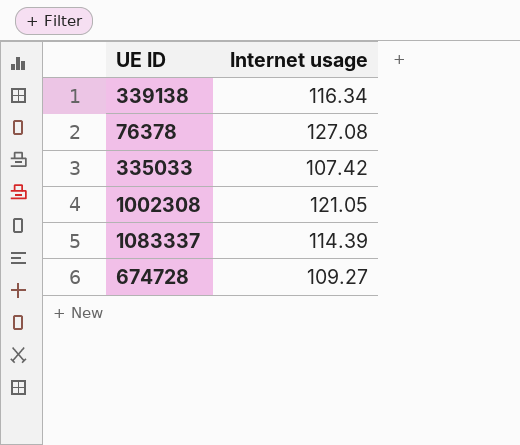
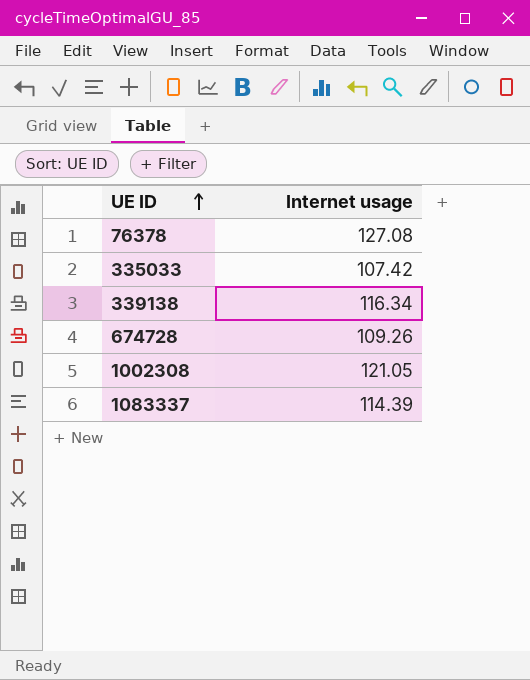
row order: none -> UE ID ascending
674728 | Internet usage: 109.27 -> 109.26

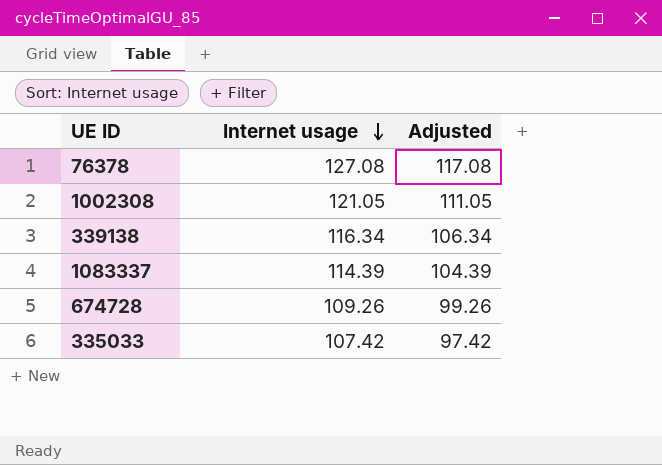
row order: UE ID ascending -> Internet usage descending
column Adjusted | formula: none -> [Internet usage] - 10

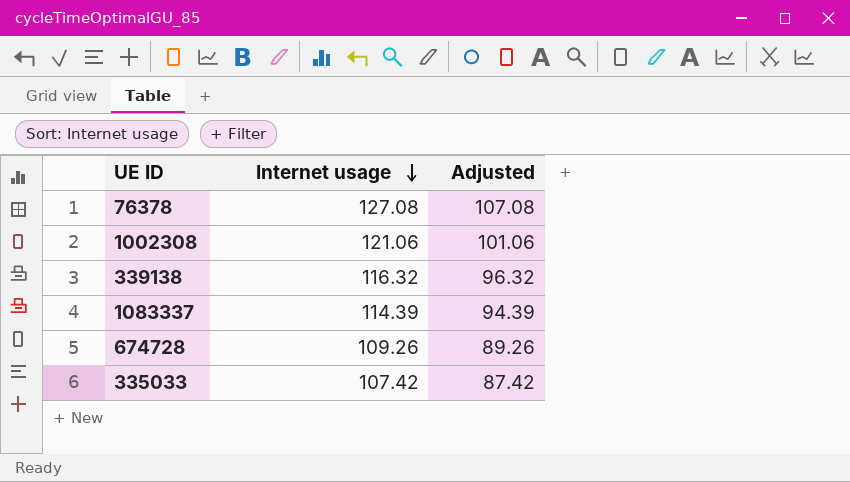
column Adjusted | formula: [Internet usage] - 10 -> [Internet usage] - 20
1002308 | Internet usage: 121.05 -> 121.06
339138 | Internet usage: 116.34 -> 116.32

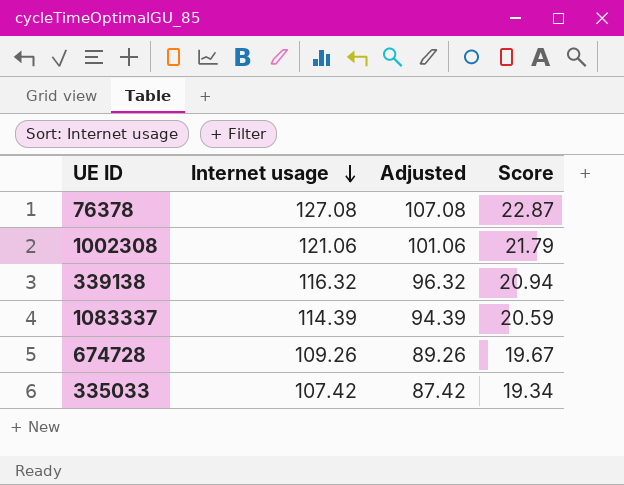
column Score | formula: none -> [Internet usage] * 0.18

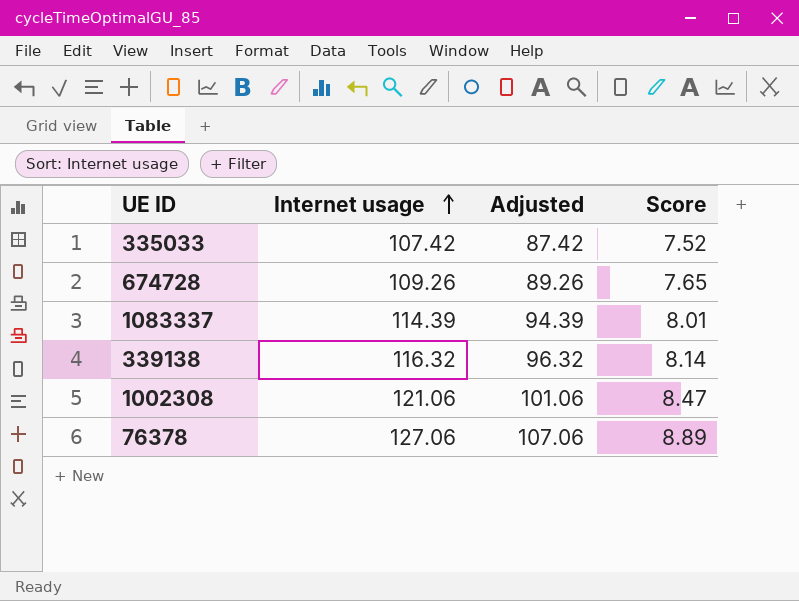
row order: Internet usage descending -> Internet usage ascending
column Score | formula: [Internet usage] * 0.18 -> [Internet usage] * 0.07
76378 | Internet usage: 127.08 -> 127.06
76378 | Adjusted: 107.08 -> 107.06

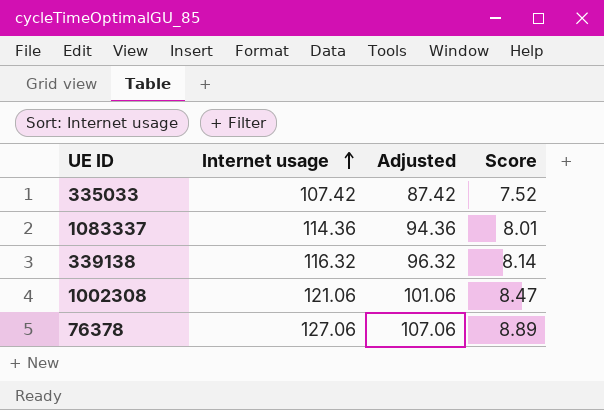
row 674728: 109.26 | 89.26 | 7.65 -> none
1083337 | Internet usage: 114.39 -> 114.36
1083337 | Adjusted: 94.39 -> 94.36

